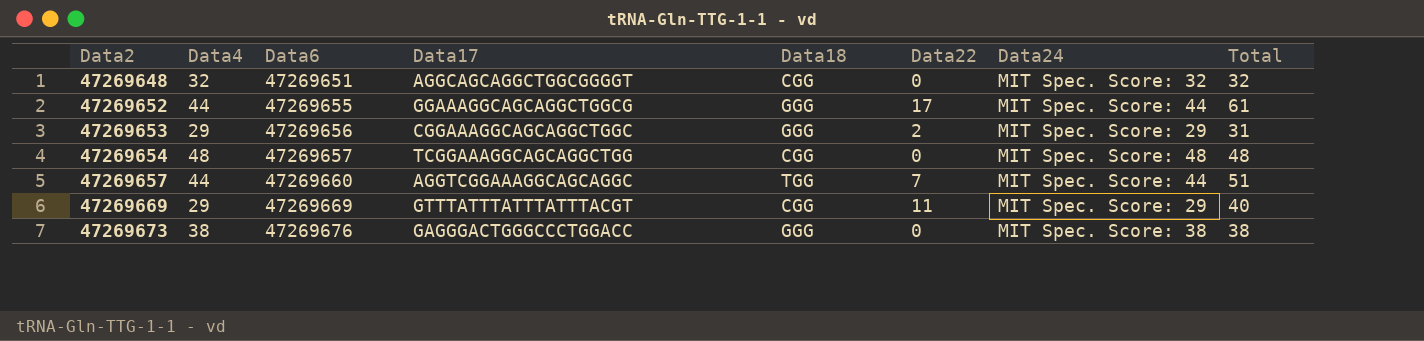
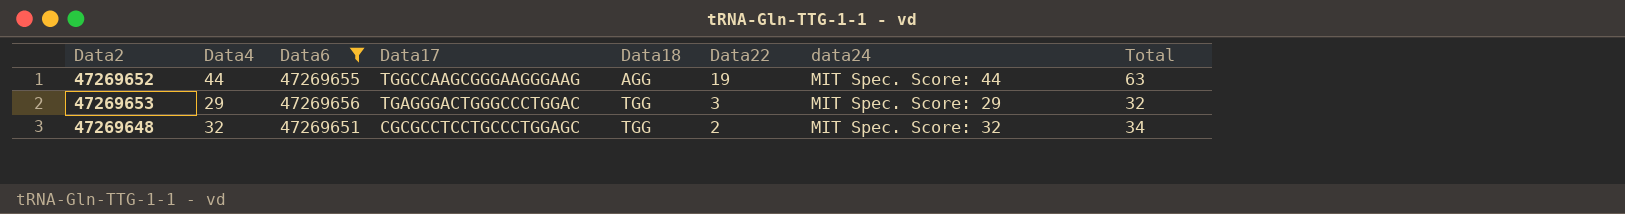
filter: none -> Data6 <= 47269656
row order: Data2 ascending -> Data17 descending
column name: Data24 -> data24
47269652 | Data17: GGAAAGGCAGCAGGCTGGCG -> TGGCCAAGCGGGAAGGGAAG
47269652 | Data18: GGG -> AGG
47269652 | Data22: 17 -> 19
47269652 | Total: 61 -> 63
47269653 | Data17: CGGAAAGGCAGCAGGCTGGC -> TGAGGGACTGGGCCCTGGAC
47269653 | Data18: GGG -> TGG
47269653 | Data22: 2 -> 3
47269653 | Total: 31 -> 32
47269648 | Data17: AGGCAGCAGGCTGGCGGGGT -> CGCGCCTCCTGCCCTGGAGC
47269648 | Data18: CGG -> TGG
47269648 | Data22: 0 -> 2
47269648 | Total: 32 -> 34

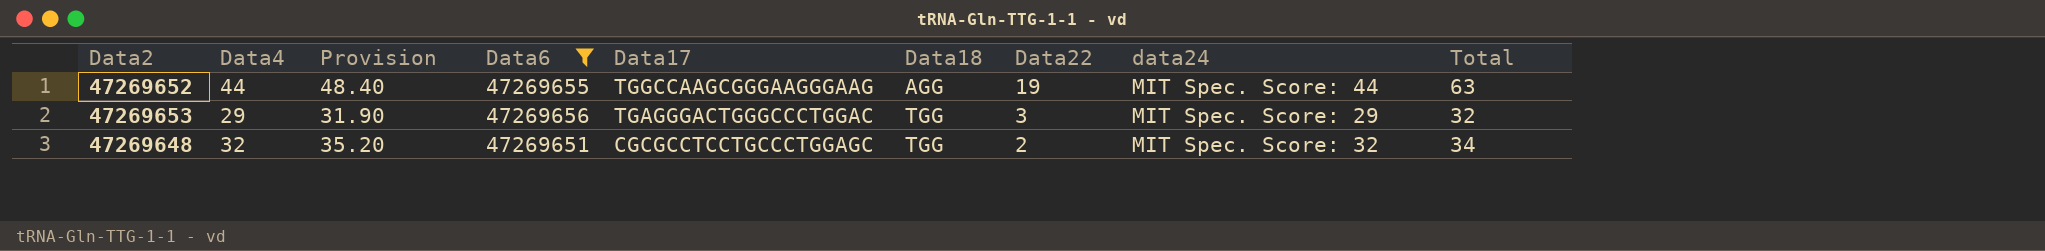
column Provision | formula: none -> [Data4] * 1.1

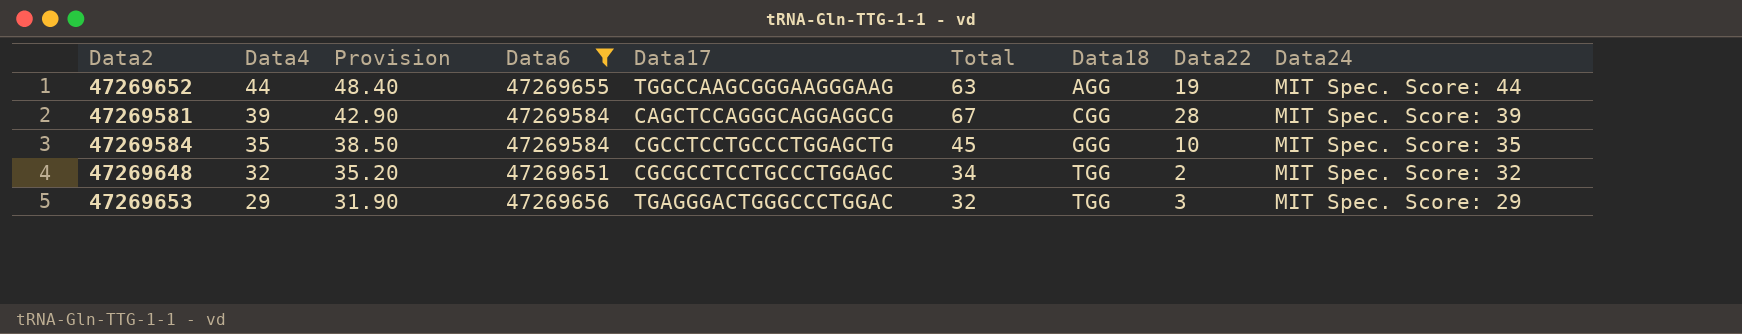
row order: Data17 descending -> Data4 descending
column Total | position: 9 -> 6
column name: data24 -> Data24
row 47269581: none -> 39 | 42.90 | 47269584 | CAGCTCCAGGGCAGGAGGCG | 67 | CGG | 28 | MIT Spec. Score: 39
row 47269584: none -> 35 | 38.50 | 47269584 | CGCCTCCTGCCCTGGAGCTG | 45 | GGG | 10 | MIT Spec. Score: 35

